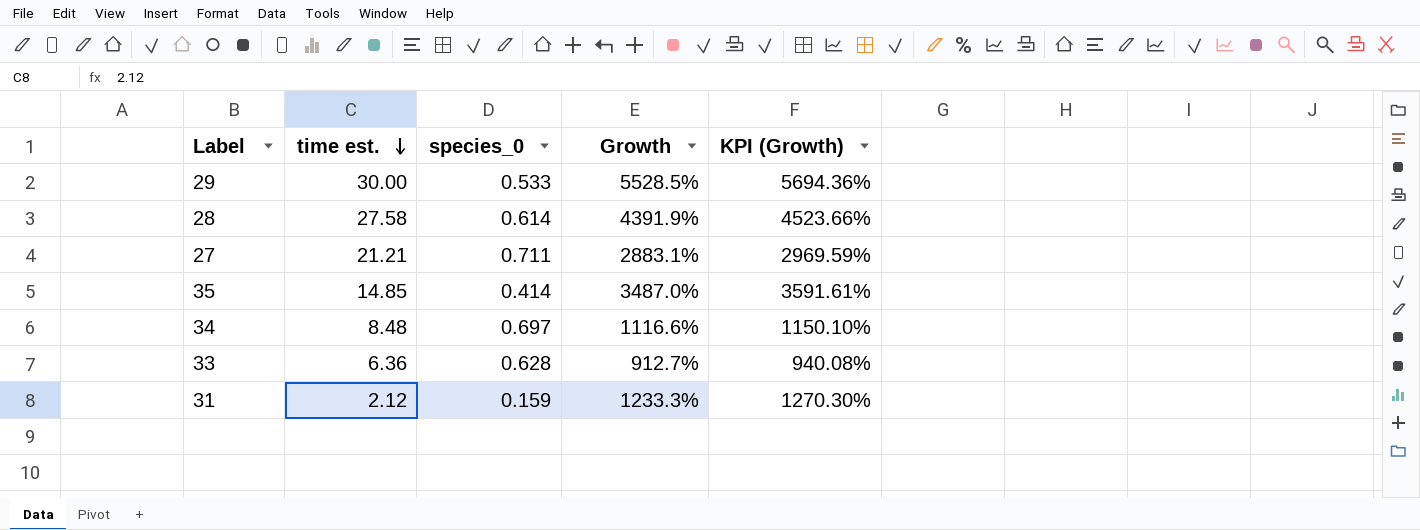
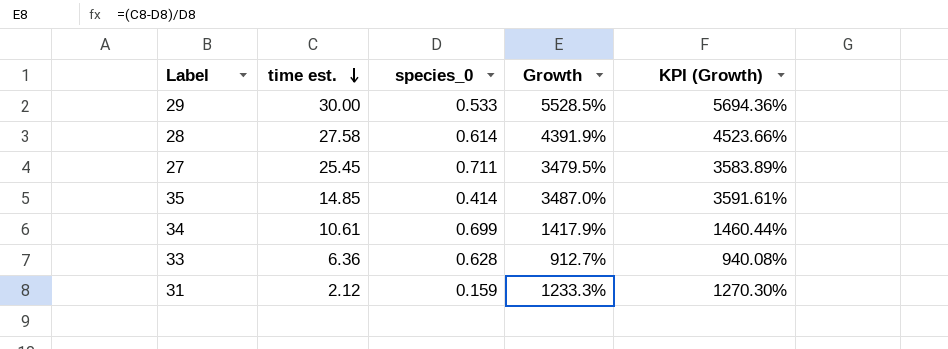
27 | time est.: 21.21 -> 25.45
27 | Growth: 2883.1% -> 3479.5%
27 | KPI (Growth): 2969.59% -> 3583.89%
34 | time est.: 8.48 -> 10.61
34 | species_0: 0.697 -> 0.699
34 | Growth: 1116.6% -> 1417.9%
34 | KPI (Growth): 1150.10% -> 1460.44%

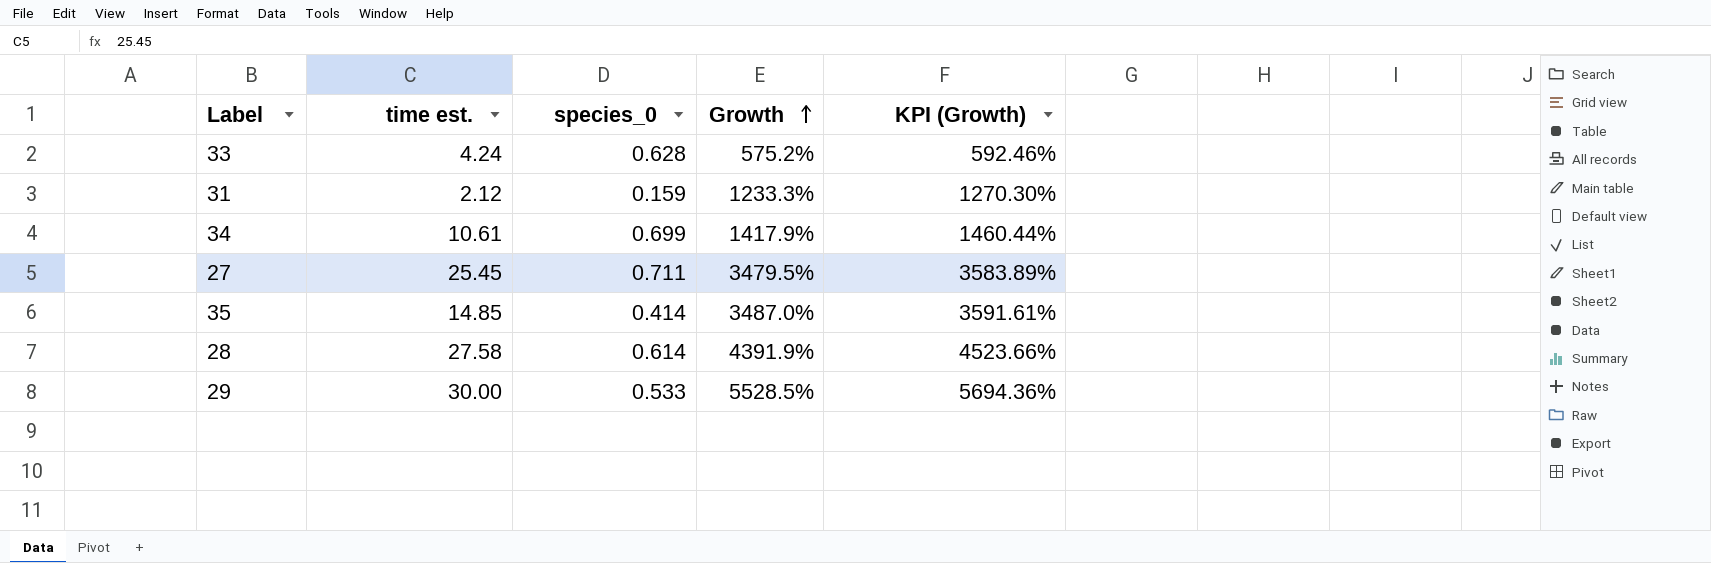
row order: time est. descending -> Growth ascending
33 | time est.: 6.36 -> 4.24
33 | Growth: 912.7% -> 575.2%
33 | KPI (Growth): 940.08% -> 592.46%

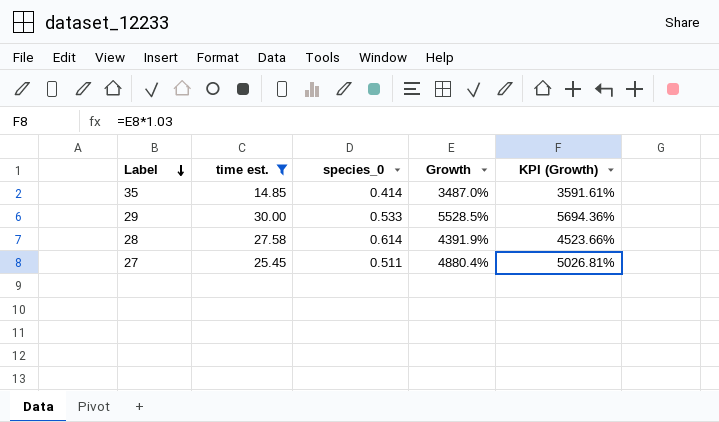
filter: none -> time est. >= 14.85
row order: Growth ascending -> Label descending
27 | species_0: 0.711 -> 0.511
27 | Growth: 3479.5% -> 4880.4%
27 | KPI (Growth): 3583.89% -> 5026.81%

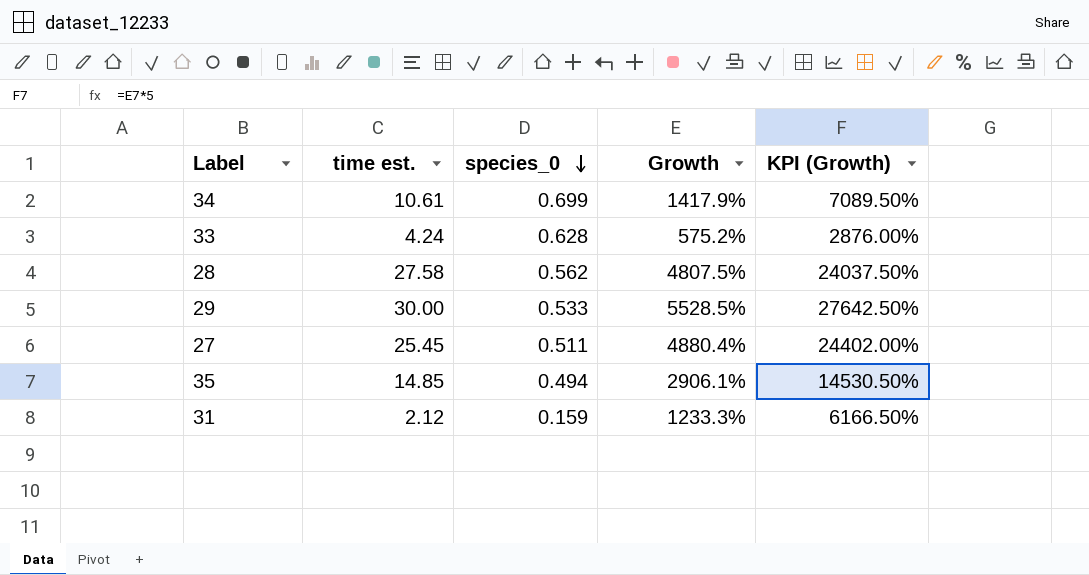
filter: time est. >= 14.85 -> none
row order: Label descending -> species_0 descending
column KPI (Growth) | formula: [Growth] * 1.03 -> [Growth] * 5
28 | species_0: 0.614 -> 0.562
28 | Growth: 4391.9% -> 4807.5%
35 | species_0: 0.414 -> 0.494
35 | Growth: 3487.0% -> 2906.1%

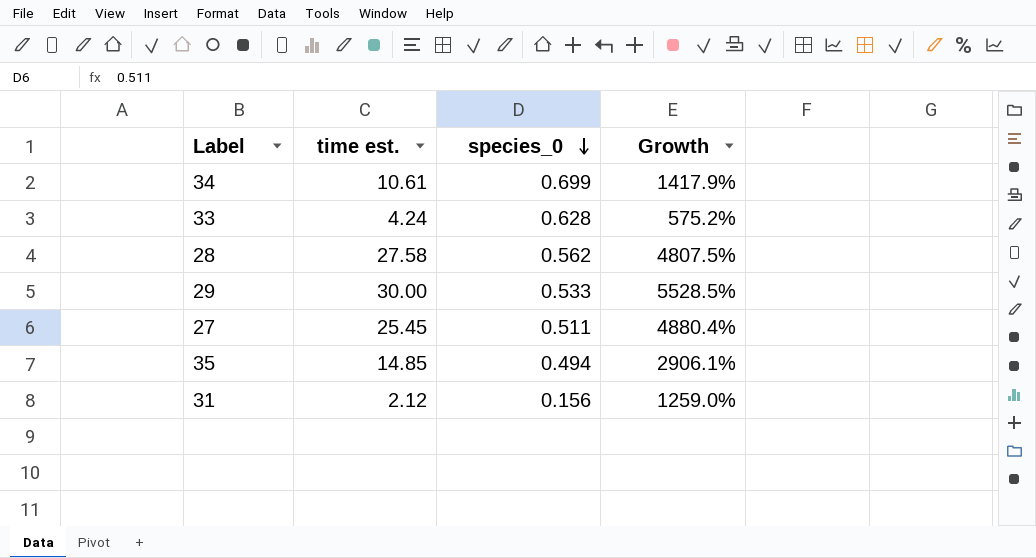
column KPI (Growth) | formula: [Growth] * 5 -> none
31 | species_0: 0.159 -> 0.156
31 | Growth: 1233.3% -> 1259.0%

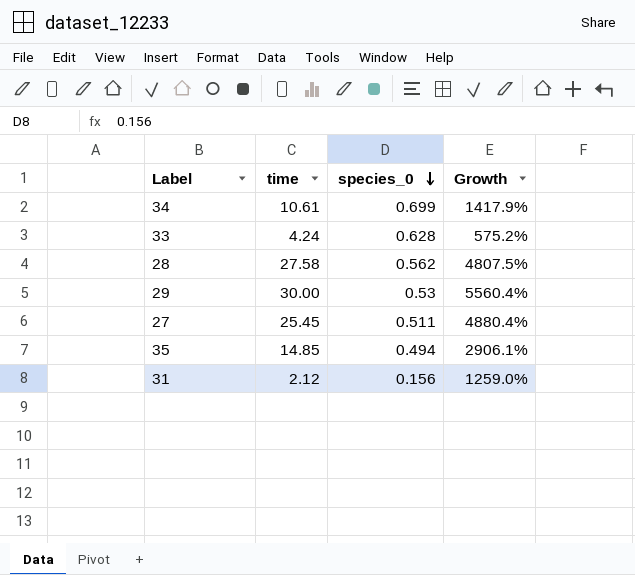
column name: time est. -> time
29 | species_0: 0.533 -> 0.53
29 | Growth: 5528.5% -> 5560.4%

